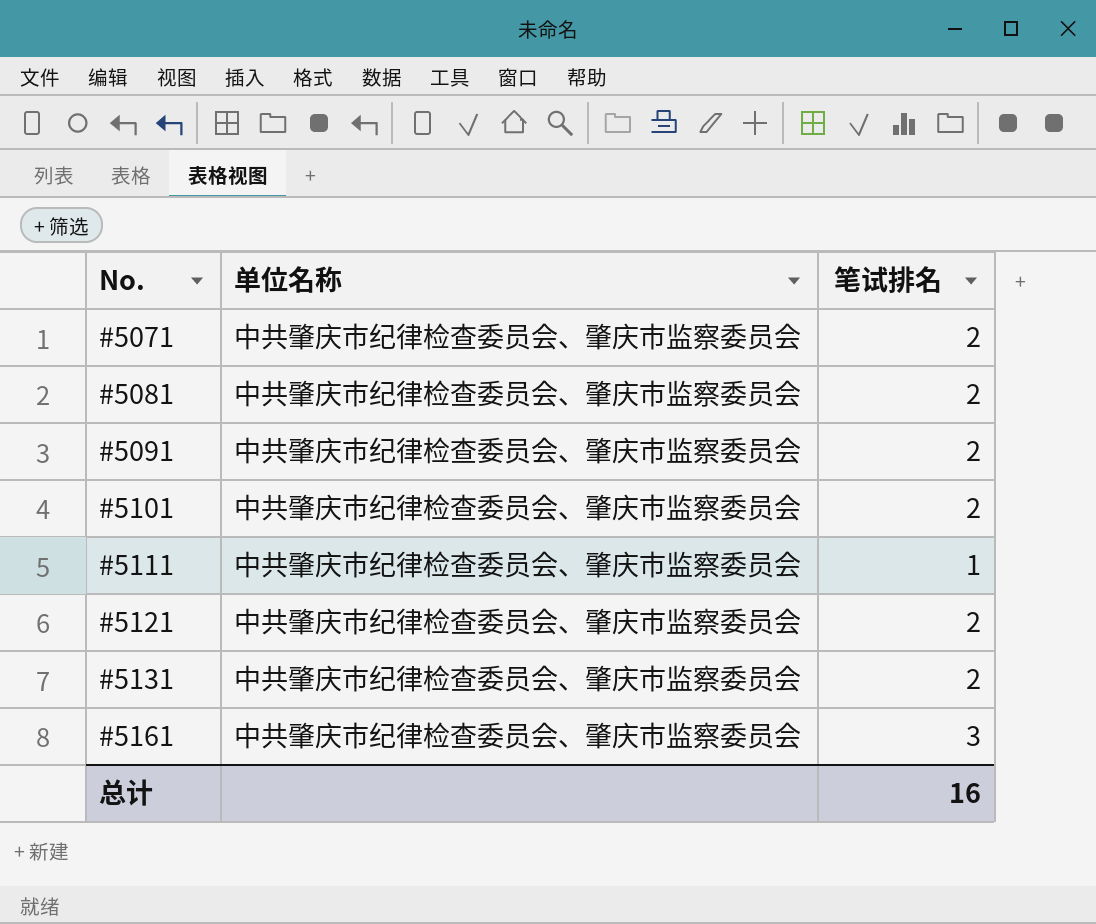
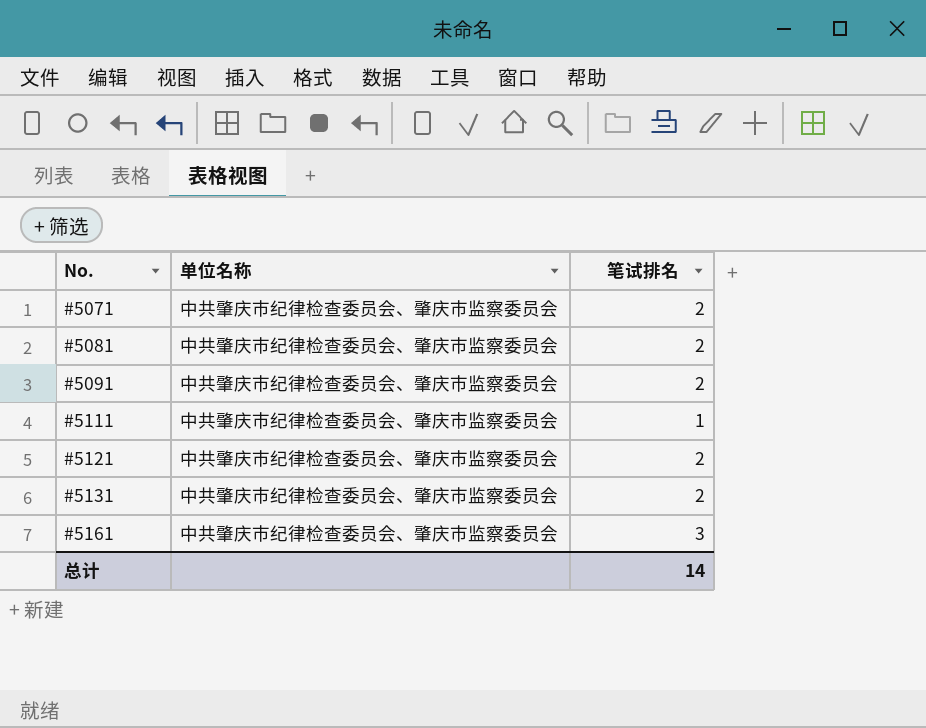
row #5101: 中共肇庆市纪律检查委员会、肇庆市监察委员会 | 2 -> none
总计 | 笔试排名: 16 -> 14

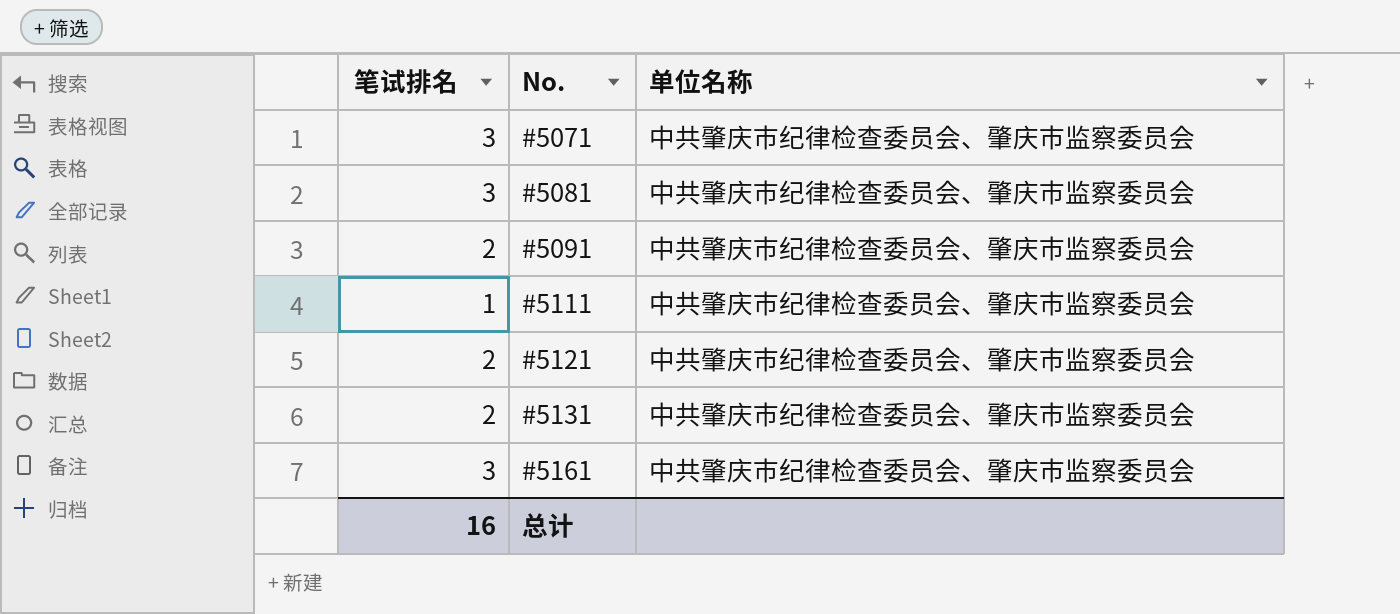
column 笔试排名 | position: 3 -> 1
#5071 | 笔试排名: 2 -> 3
#5081 | 笔试排名: 2 -> 3
总计 | 笔试排名: 14 -> 16

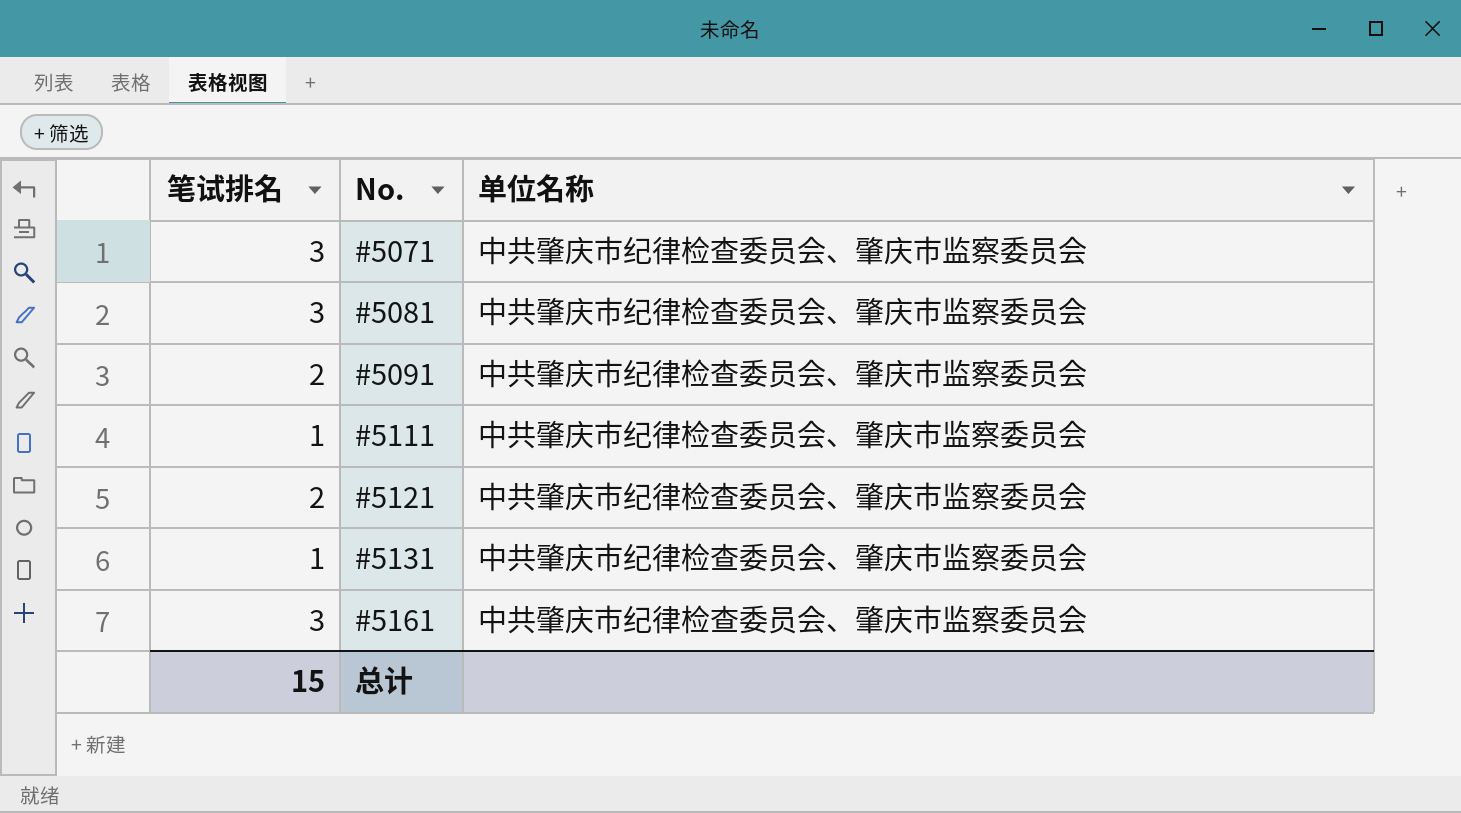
#5131 | 笔试排名: 2 -> 1
总计 | 笔试排名: 16 -> 15

